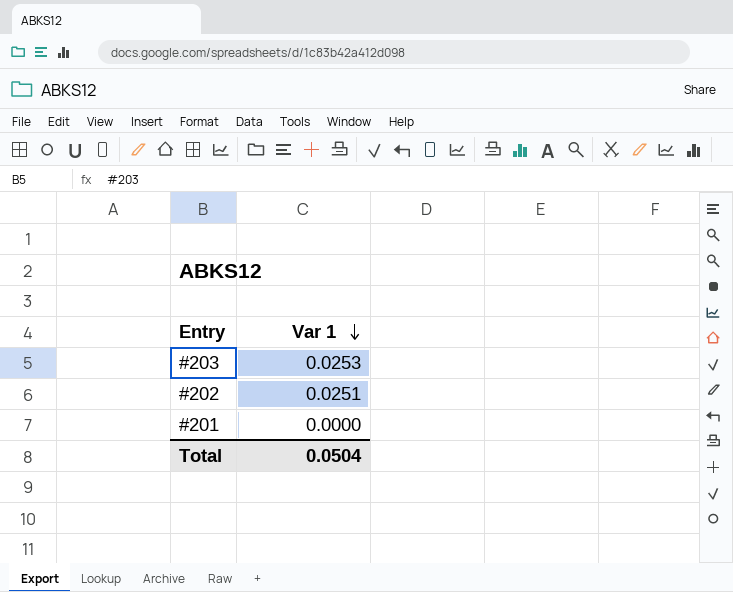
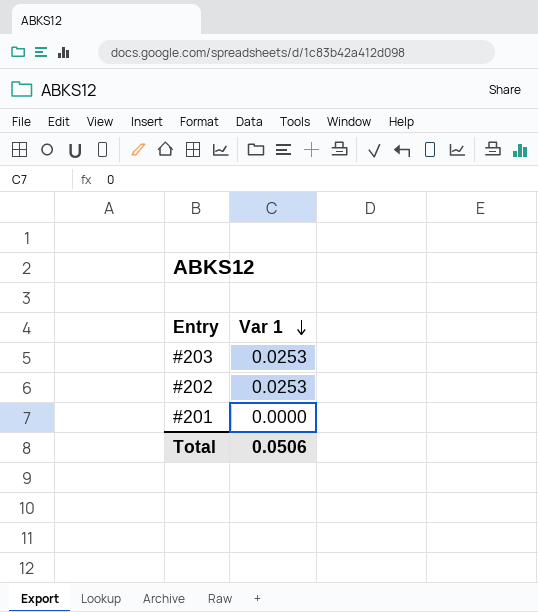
#202 | Var 1: 0.0251 -> 0.0253
Total | Var 1: 0.0504 -> 0.0506

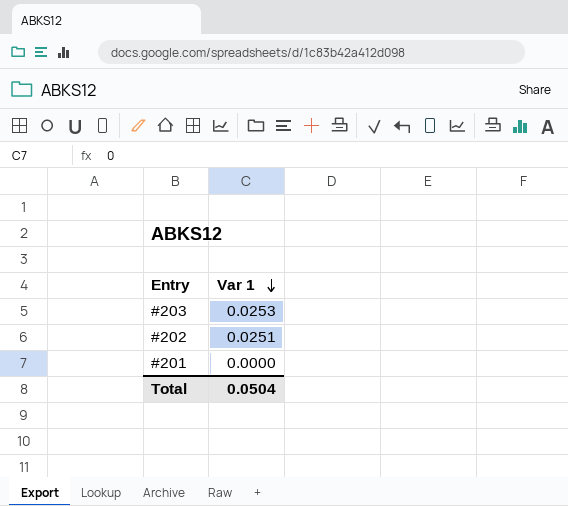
#202 | Var 1: 0.0253 -> 0.0251
Total | Var 1: 0.0506 -> 0.0504

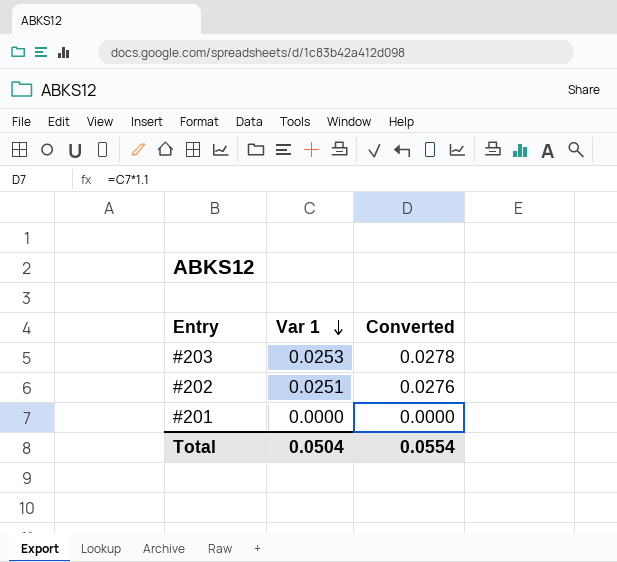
column Converted | formula: none -> [Var 1] * 1.1

